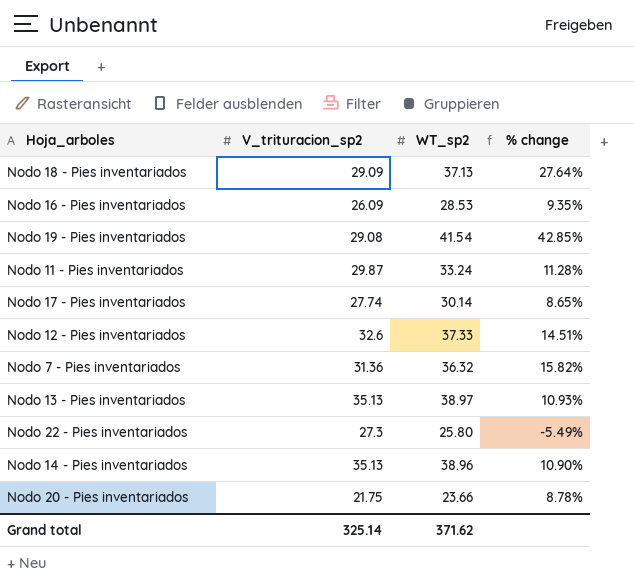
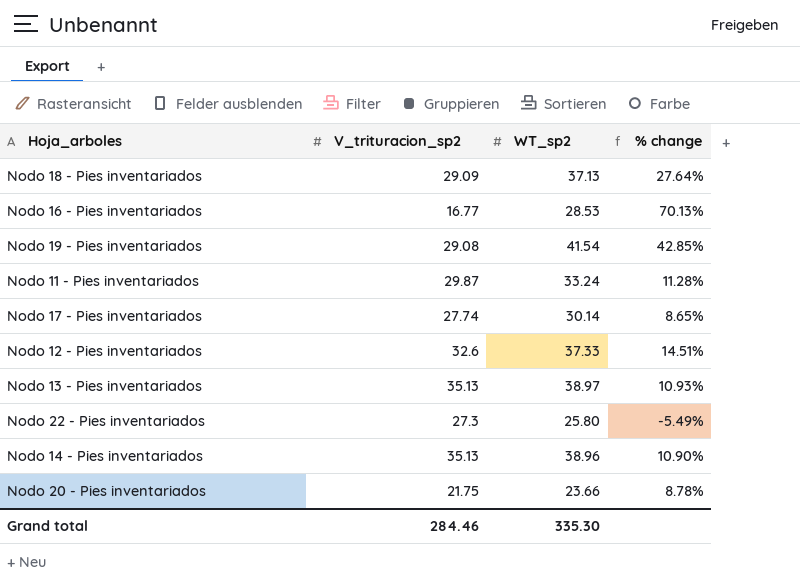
row Nodo 7 - Pies inventariados: 31.36 | 36.32 | 15.82% -> none
Nodo 16 - Pies inventariados | V_trituracion_sp2: 26.09 -> 16.77
Nodo 16 - Pies inventariados | % change: 9.35% -> 70.13%
Grand total | V_trituracion_sp2: 325.14 -> 284.46
Grand total | WT_sp2: 371.62 -> 335.30

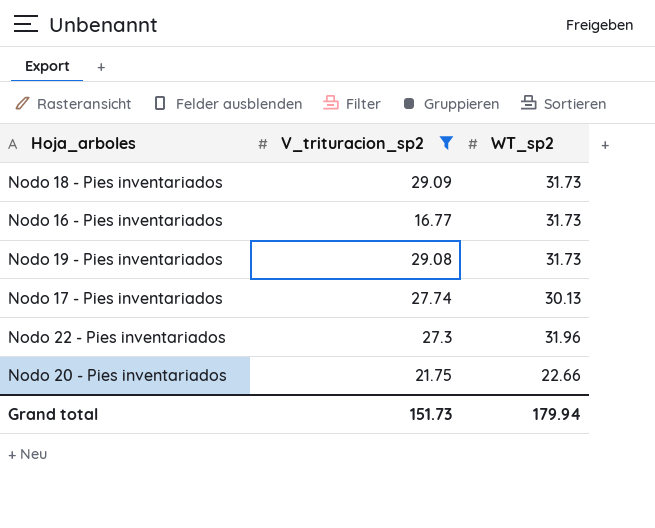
filter: none -> V_trituracion_sp2 <= 29.09
column % change | formula: ([WT_sp2] - [V_trituracion_sp2]) / [V_trituracion_sp2] -> none
Nodo 18 - Pies inventariados | WT_sp2: 37.13 -> 31.73
Nodo 16 - Pies inventariados | WT_sp2: 28.53 -> 31.73
Nodo 19 - Pies inventariados | WT_sp2: 41.54 -> 31.73
Nodo 17 - Pies inventariados | WT_sp2: 30.14 -> 30.13
Nodo 22 - Pies inventariados | WT_sp2: 25.80 -> 31.96
Nodo 20 - Pies inventariados | WT_sp2: 23.66 -> 22.66
Grand total | V_trituracion_sp2: 284.46 -> 151.73
Grand total | WT_sp2: 335.30 -> 179.94

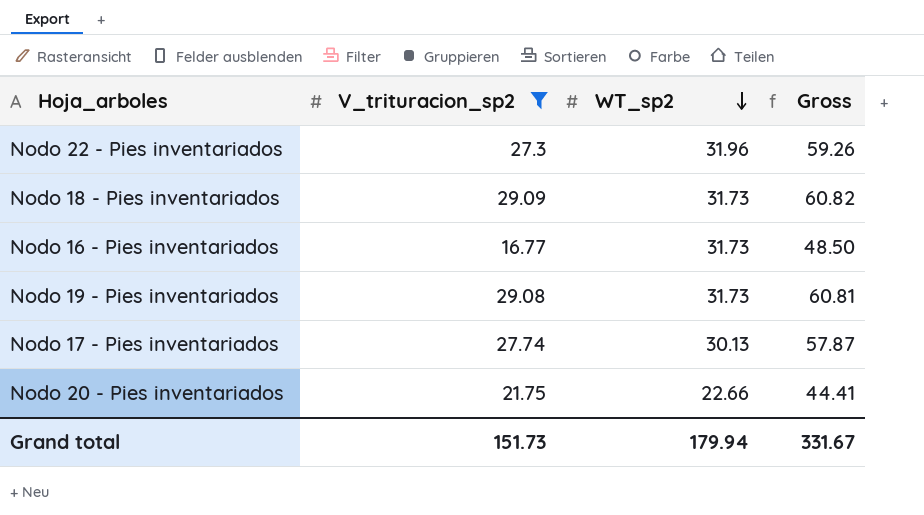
row order: none -> WT_sp2 descending
column Gross | formula: none -> [V_trituracion_sp2] + [WT_sp2]

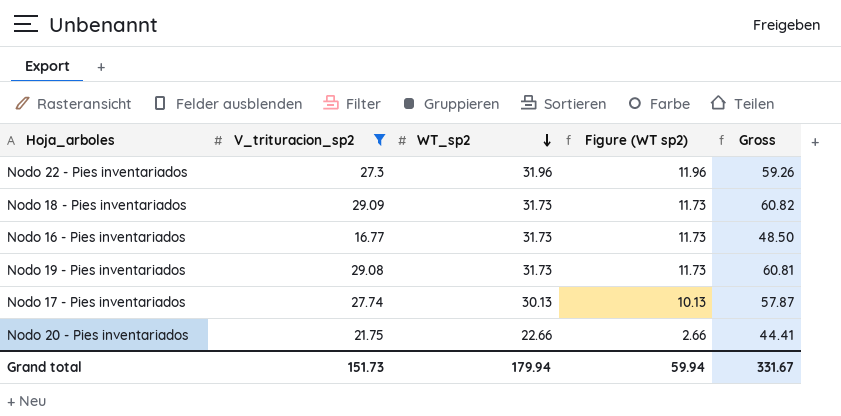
column Figure (WT sp2) | formula: none -> [WT_sp2] - 20

